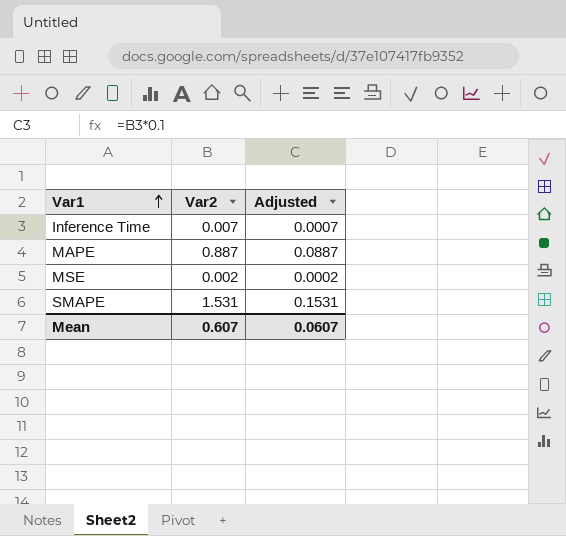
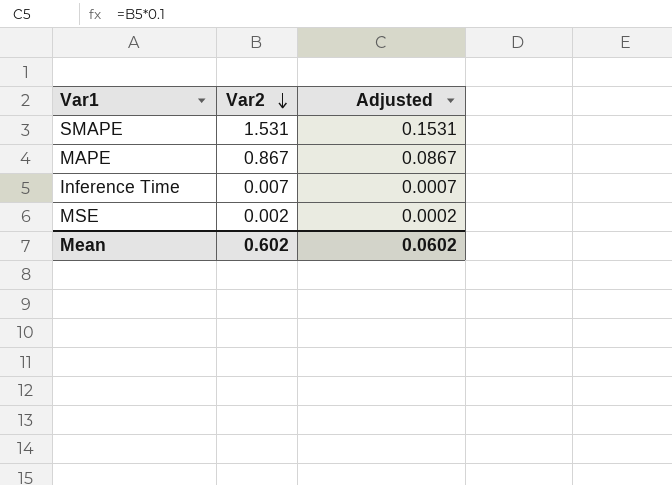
row order: Var1 ascending -> Var2 descending
MAPE | Var2: 0.887 -> 0.867
MAPE | Adjusted: 0.0887 -> 0.0867
Mean | Var2: 0.607 -> 0.602
Mean | Adjusted: 0.0607 -> 0.0602

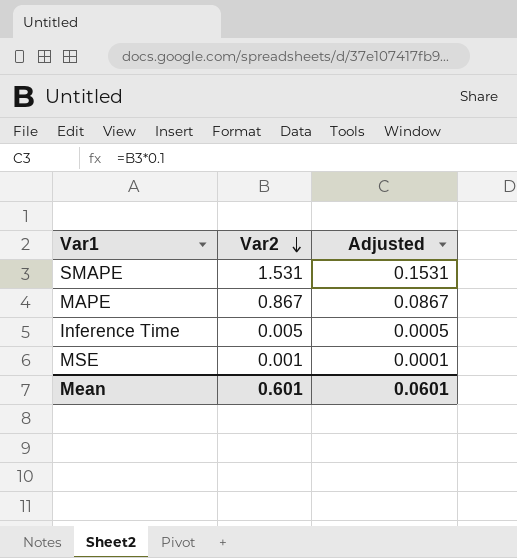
Inference Time | Var2: 0.007 -> 0.005
Inference Time | Adjusted: 0.0007 -> 0.0005
MSE | Var2: 0.002 -> 0.001
MSE | Adjusted: 0.0002 -> 0.0001
Mean | Var2: 0.602 -> 0.601
Mean | Adjusted: 0.0602 -> 0.0601

